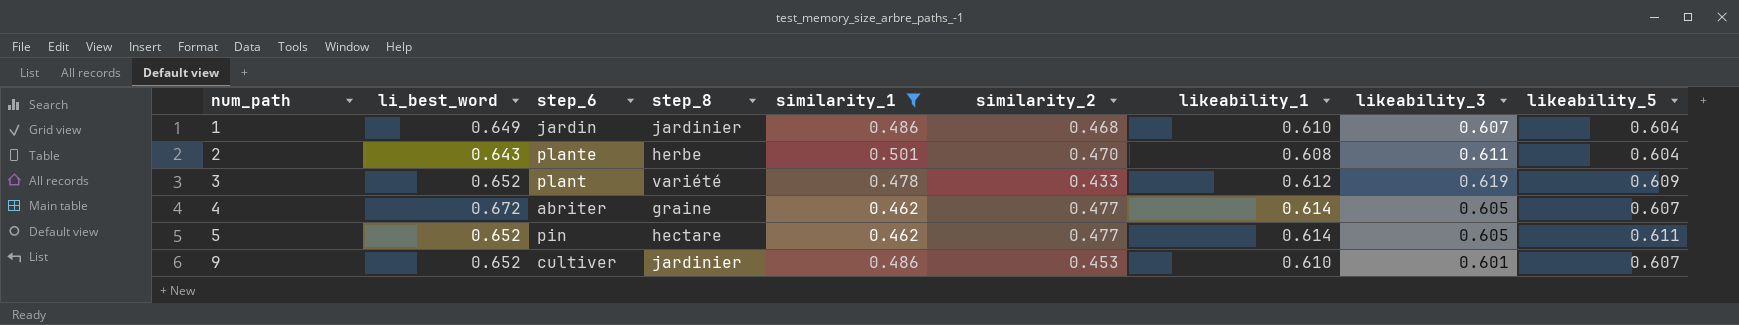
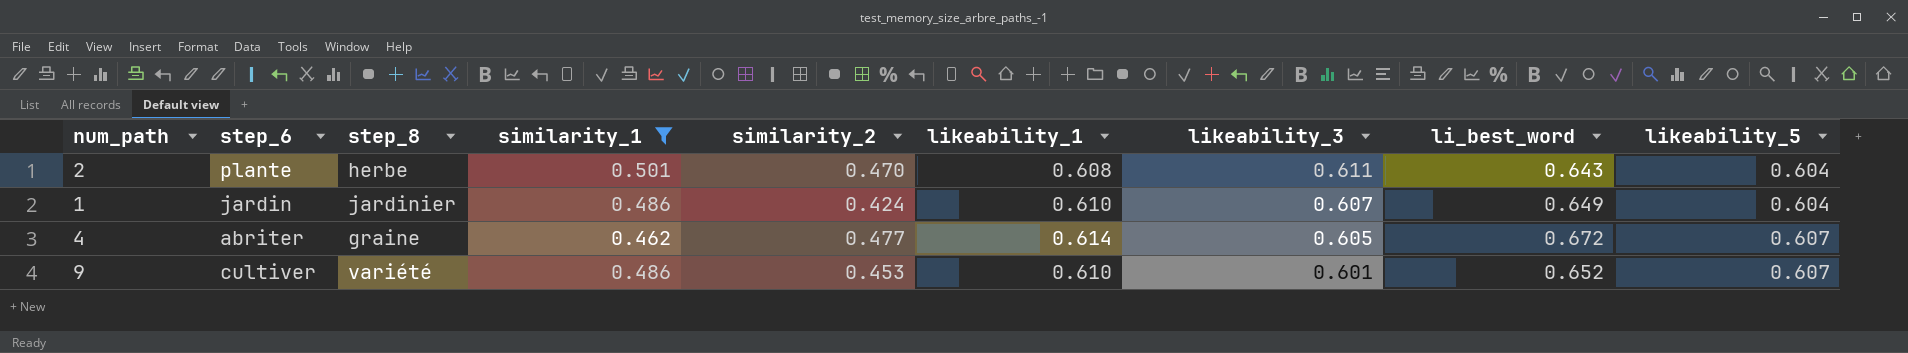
row order: num_path ascending -> likeability_3 descending
column li_best_word | position: 2 -> 8
row 3: 0.652 | plant | variété | 0.478 | 0.433 | 0.612 | 0.619 | 0.609 -> none
row 5: 0.652 | pin | hectare | 0.462 | 0.477 | 0.614 | 0.605 | 0.611 -> none
1 | similarity_2: 0.468 -> 0.424
9 | step_8: jardinier -> variété

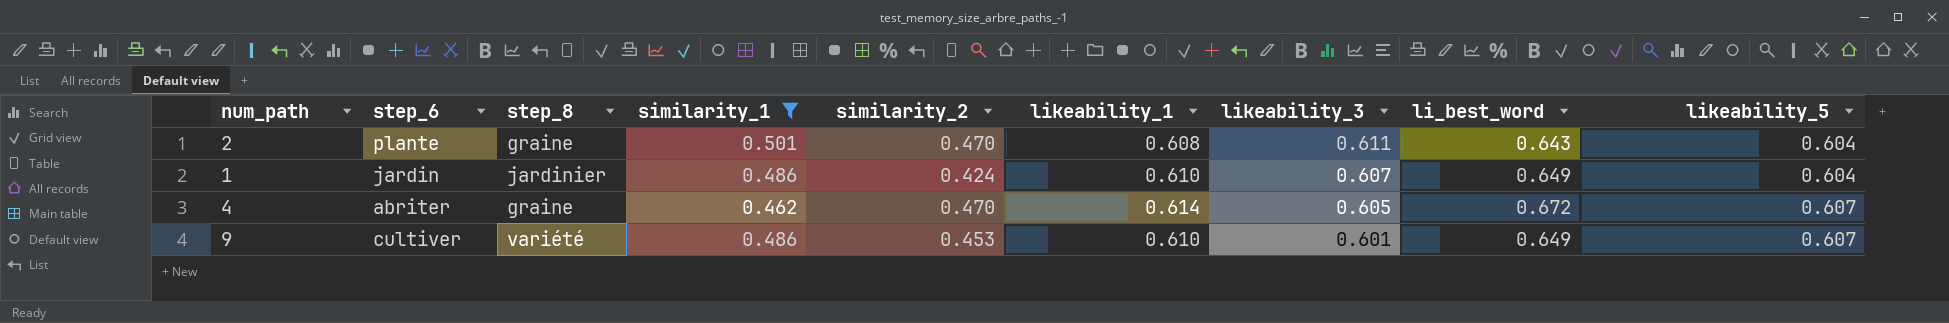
2 | step_8: herbe -> graine
4 | similarity_2: 0.477 -> 0.470
9 | li_best_word: 0.652 -> 0.649

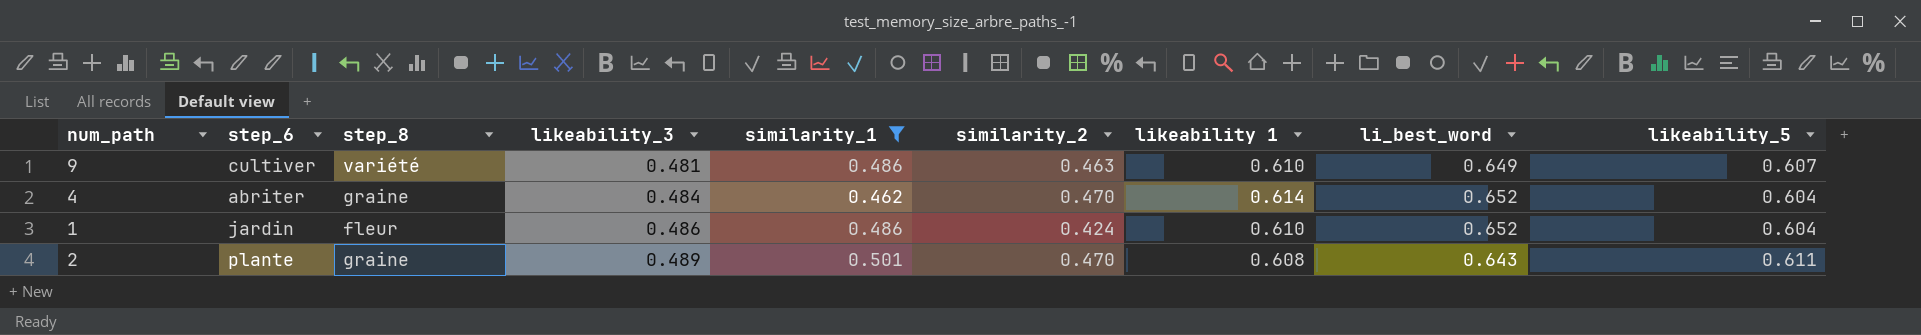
row order: likeability_3 descending -> likeability_3 ascending
column likeability_3 | position: 7 -> 4
column name: likeability_1 -> likeability 1
9 | likeability_3: 0.601 -> 0.481
9 | similarity_2: 0.453 -> 0.463
4 | likeability_3: 0.605 -> 0.484
4 | li_best_word: 0.672 -> 0.652
4 | likeability_5: 0.607 -> 0.604
1 | step_8: jardinier -> fleur
1 | likeability_3: 0.607 -> 0.486
1 | li_best_word: 0.649 -> 0.652
2 | likeability_3: 0.611 -> 0.489
2 | likeability_5: 0.604 -> 0.611

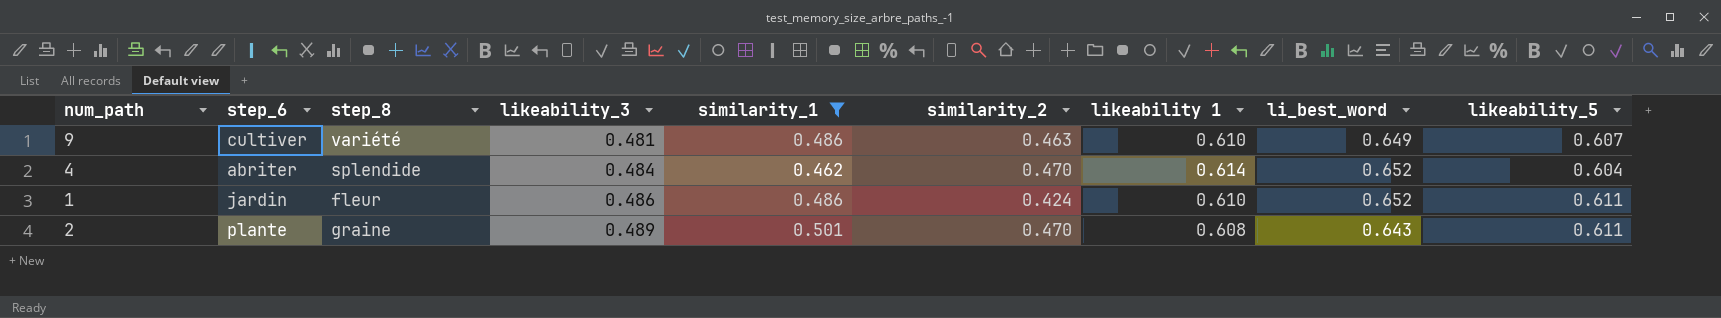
4 | step_8: graine -> splendide
1 | likeability_5: 0.604 -> 0.611

